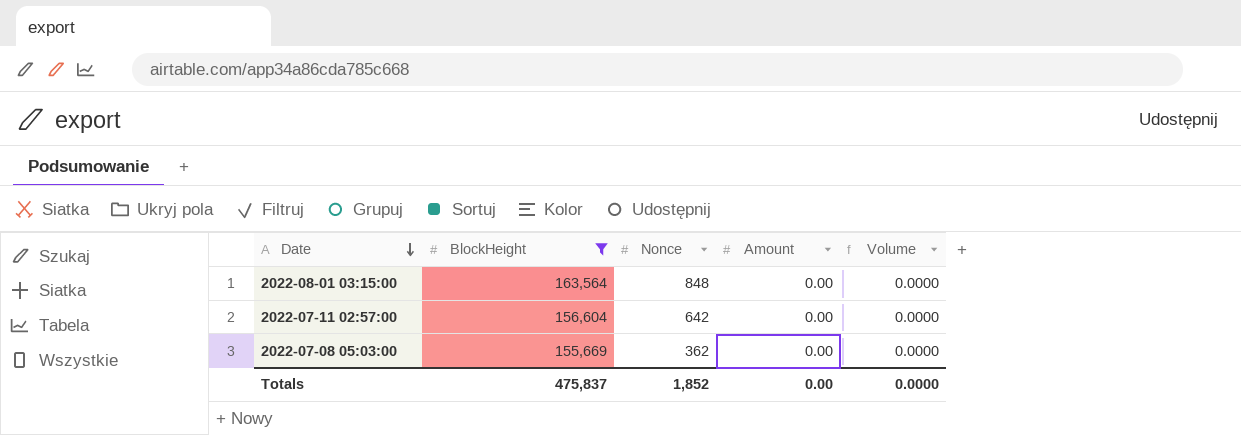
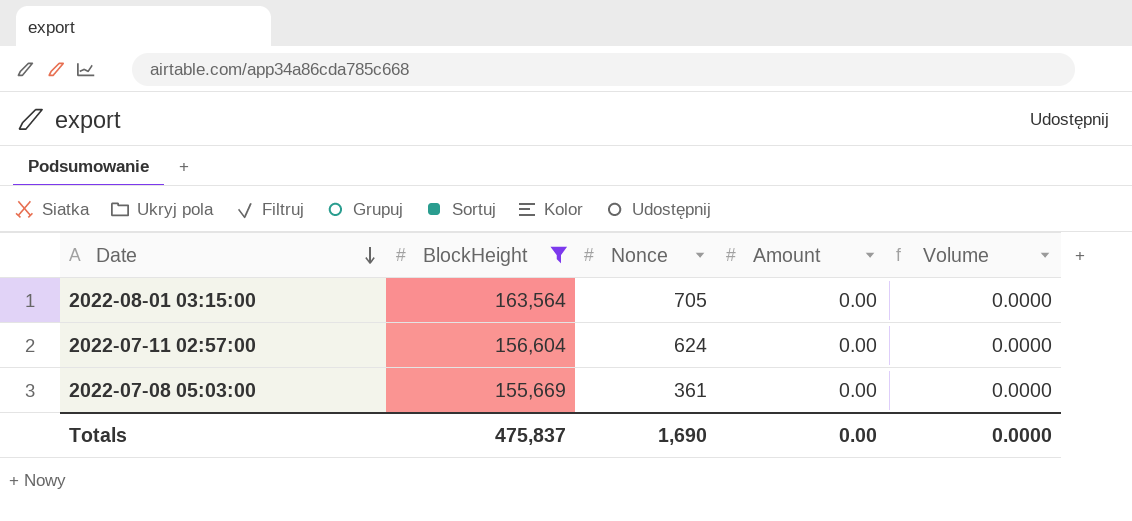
2022-08-01 03:15:00 | Nonce: 848 -> 705
2022-07-11 02:57:00 | Nonce: 642 -> 624
2022-07-08 05:03:00 | Nonce: 362 -> 361
Totals | Nonce: 1,852 -> 1,690

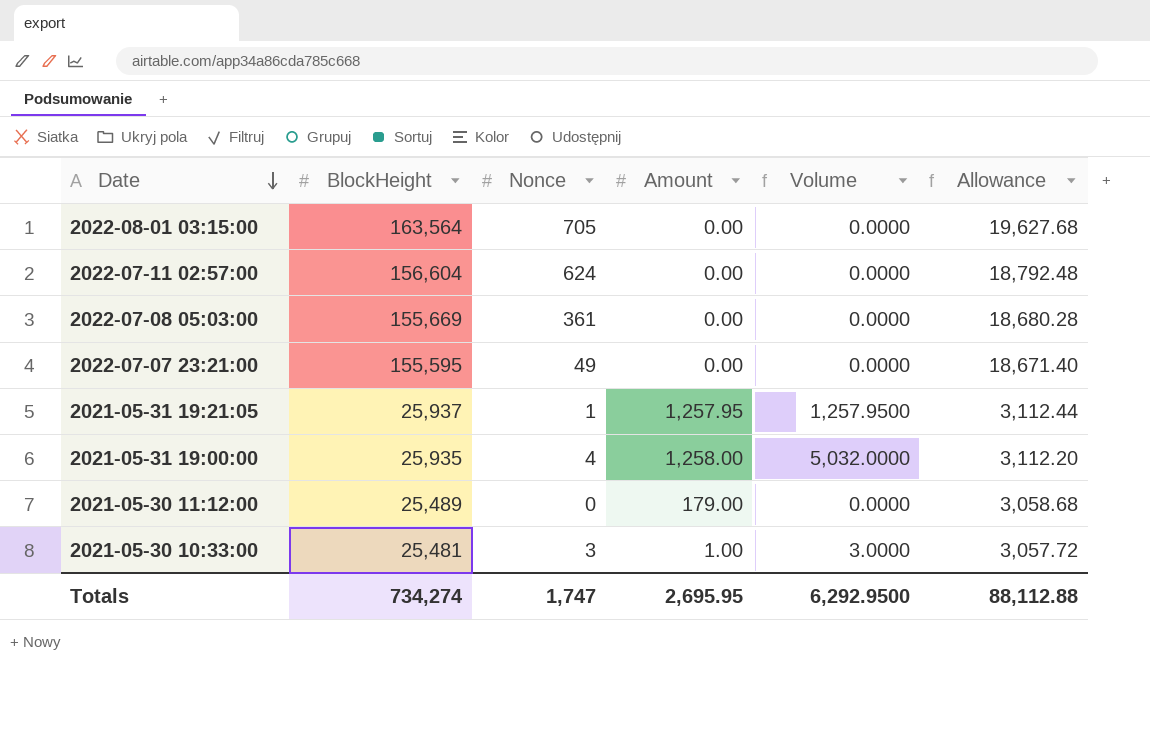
filter: BlockHeight >= 155,669 -> none
column Allowance | formula: none -> [BlockHeight] * 0.12
Totals | BlockHeight: 475,837 -> 734,274
Totals | Nonce: 1,690 -> 1,747
Totals | Amount: 0.00 -> 2,695.95
Totals | Volume: 0.0000 -> 6,292.9500

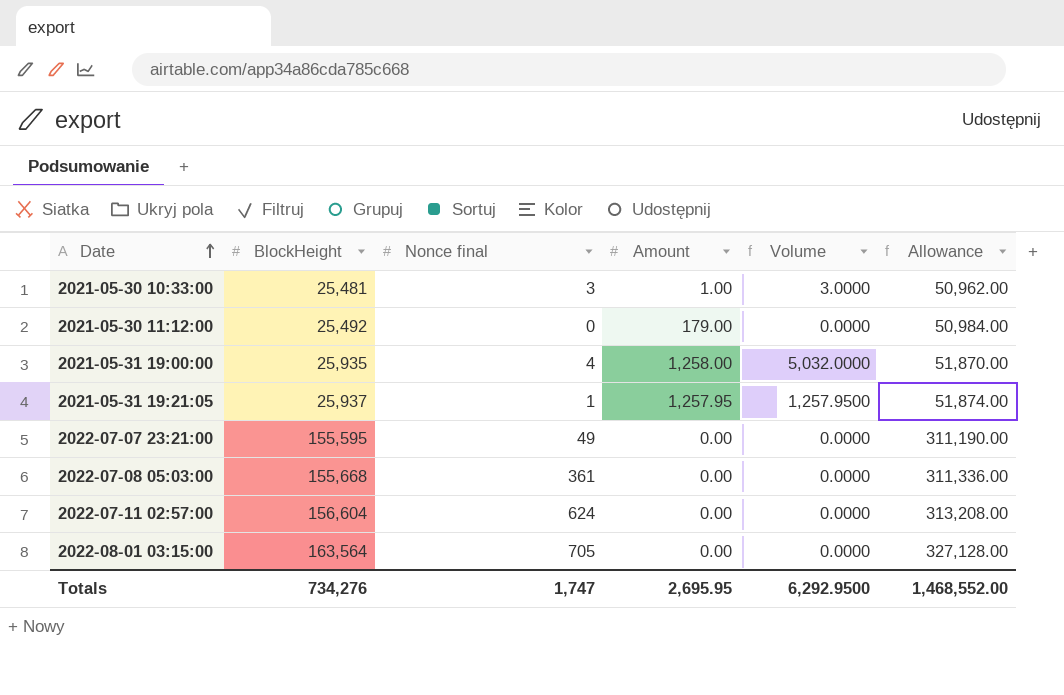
row order: Date descending -> Date ascending
column name: Nonce -> Nonce final
column Allowance | formula: [BlockHeight] * 0.12 -> [BlockHeight] * 2
2021-05-30 11:12:00 | BlockHeight: 25,489 -> 25,492
2022-07-08 05:03:00 | BlockHeight: 155,669 -> 155,668
Totals | BlockHeight: 734,274 -> 734,276
Totals | Allowance: 88,112.88 -> 1,468,552.00

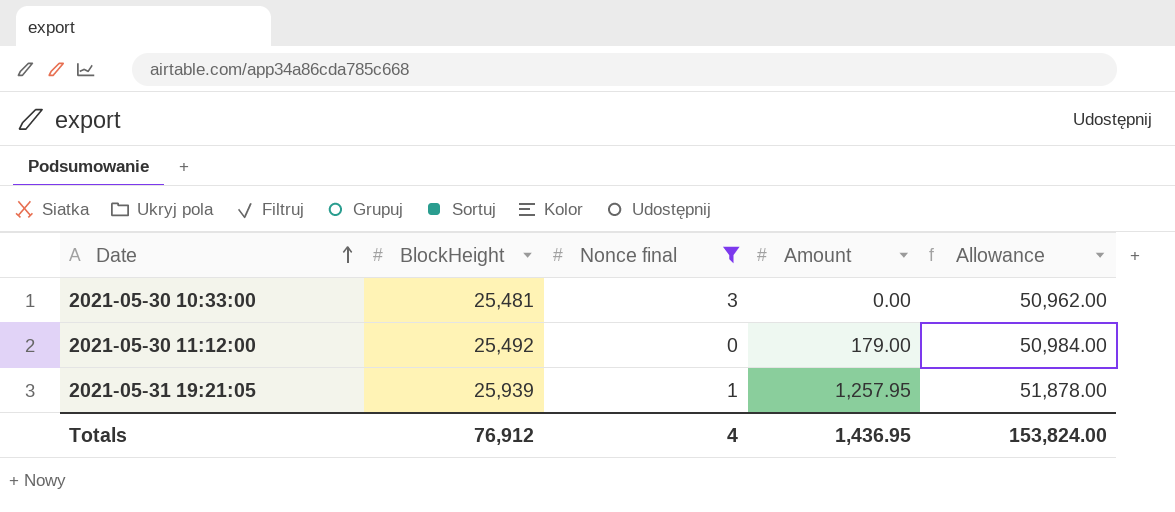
filter: none -> Nonce final <= 3
column Volume | formula: [Nonce final] * [Amount] -> none
2021-05-30 10:33:00 | Amount: 1.00 -> 0.00
2021-05-31 19:21:05 | BlockHeight: 25,937 -> 25,939
2021-05-31 19:21:05 | Allowance: 51,874.00 -> 51,878.00
Totals | BlockHeight: 734,276 -> 76,912
Totals | Nonce final: 1,747 -> 4
Totals | Amount: 2,695.95 -> 1,436.95
Totals | Allowance: 1,468,552.00 -> 153,824.00

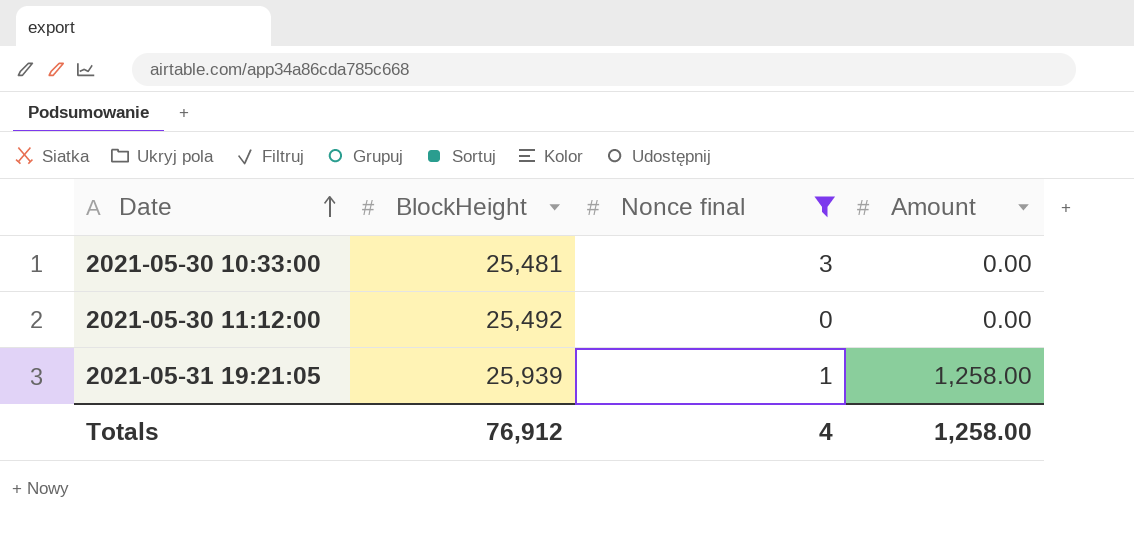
column Allowance | formula: [BlockHeight] * 2 -> none
2021-05-30 11:12:00 | Amount: 179.00 -> 0.00
2021-05-31 19:21:05 | Amount: 1,257.95 -> 1,258.00
Totals | Amount: 1,436.95 -> 1,258.00

